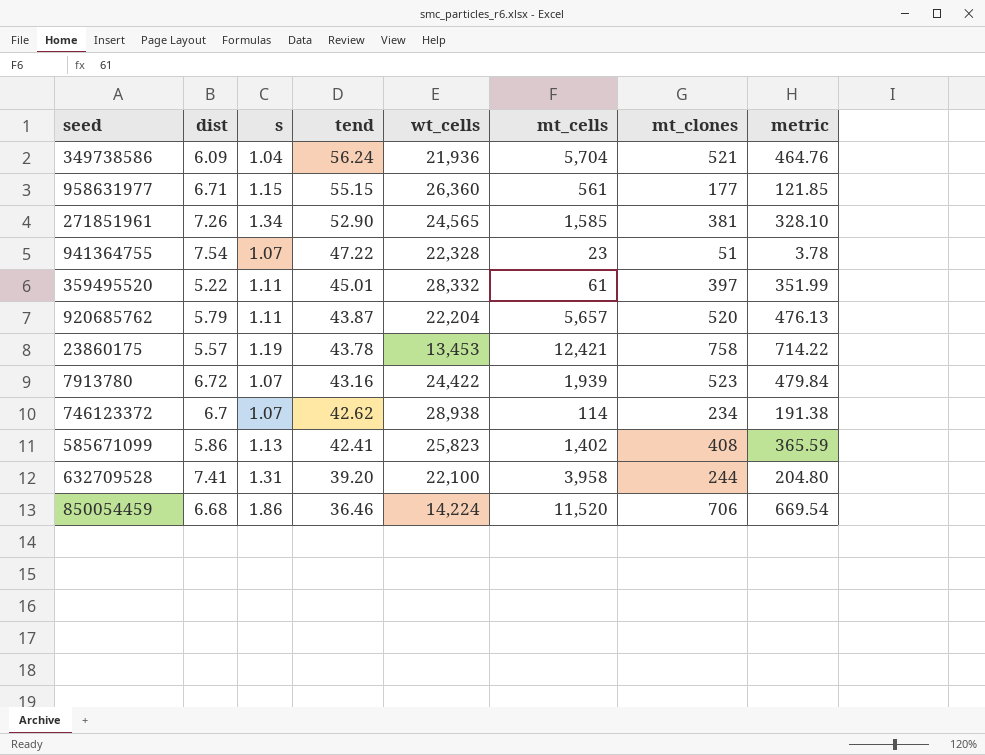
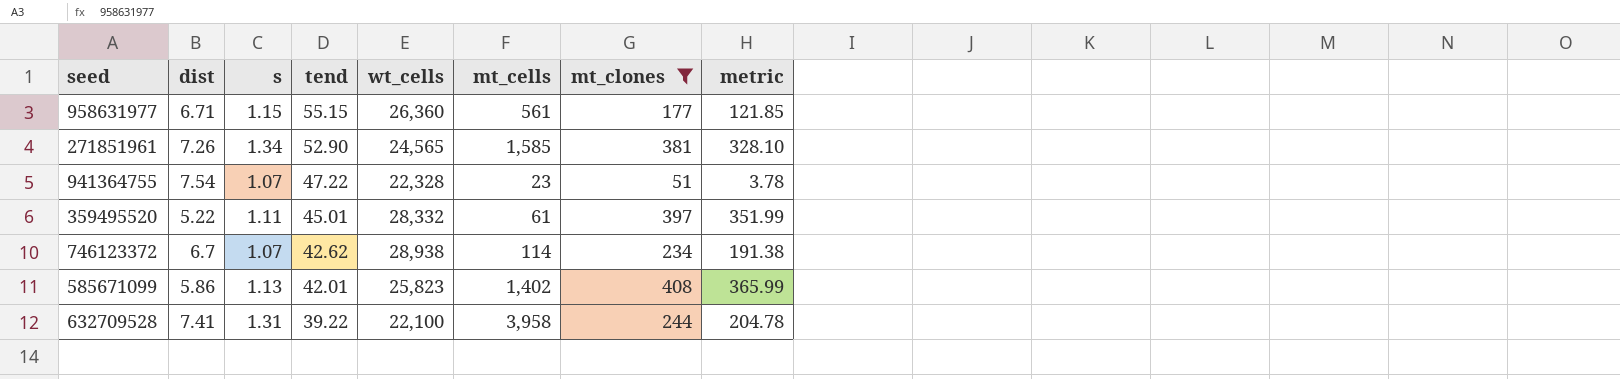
filter: none -> mt_clones <= 408
585671099 | tend: 42.41 -> 42.01
585671099 | metric: 365.59 -> 365.99
632709528 | tend: 39.20 -> 39.22
632709528 | metric: 204.80 -> 204.78

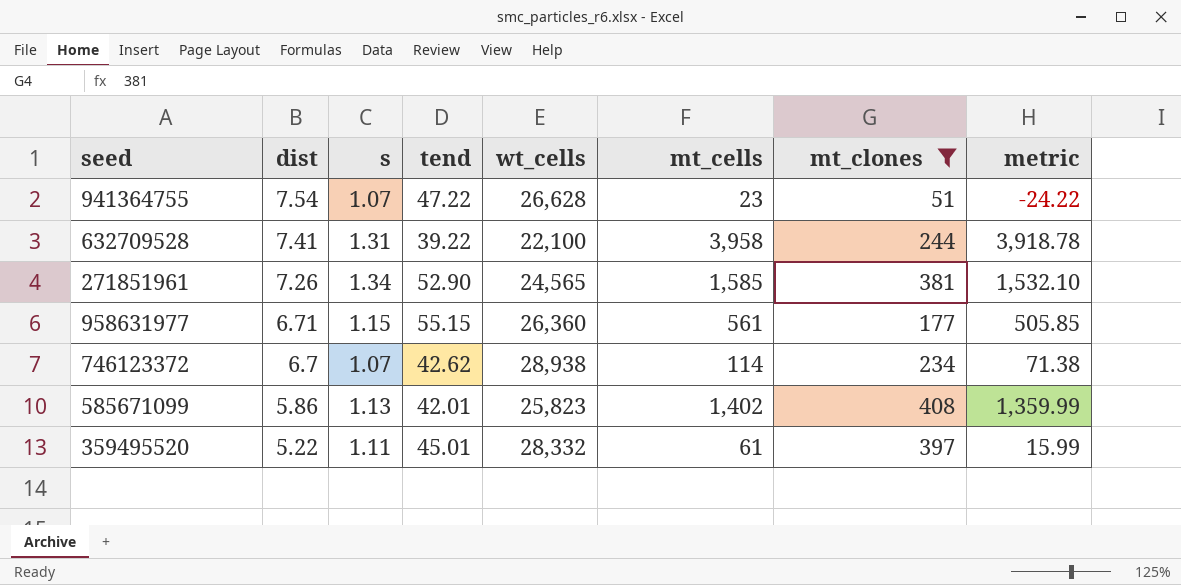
row order: tend descending -> dist descending
column metric | formula: [mt_clones] - [tend] -> [mt_cells] - [tend]
941364755 | wt_cells: 22,328 -> 26,628

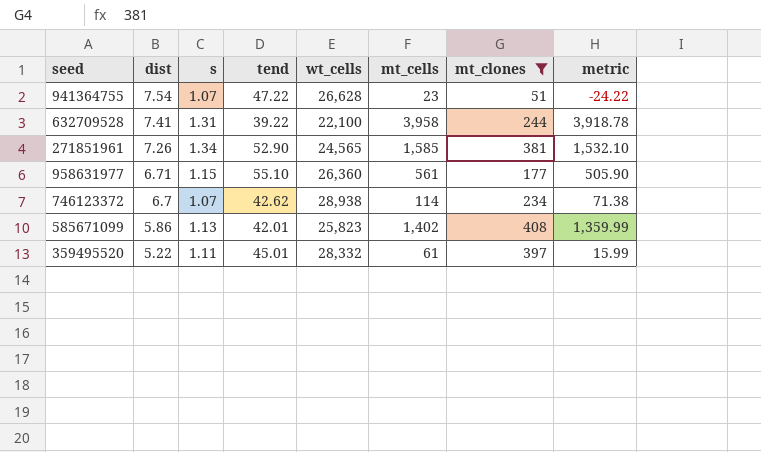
958631977 | tend: 55.15 -> 55.10
958631977 | metric: 505.85 -> 505.90

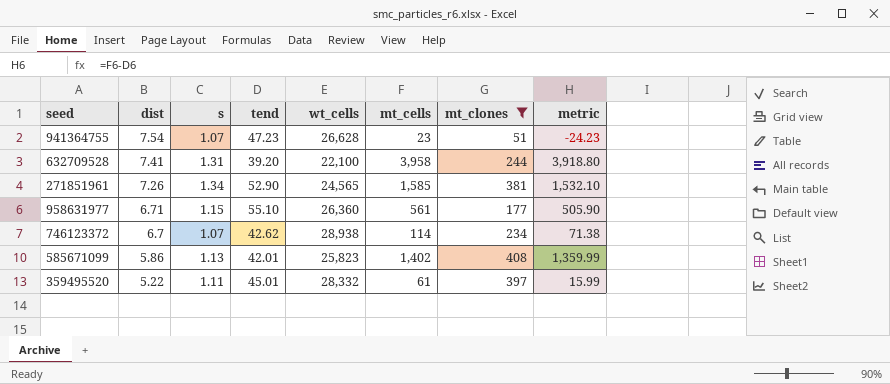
941364755 | tend: 47.22 -> 47.23
941364755 | metric: -24.22 -> -24.23
632709528 | tend: 39.22 -> 39.20
632709528 | metric: 3,918.78 -> 3,918.80

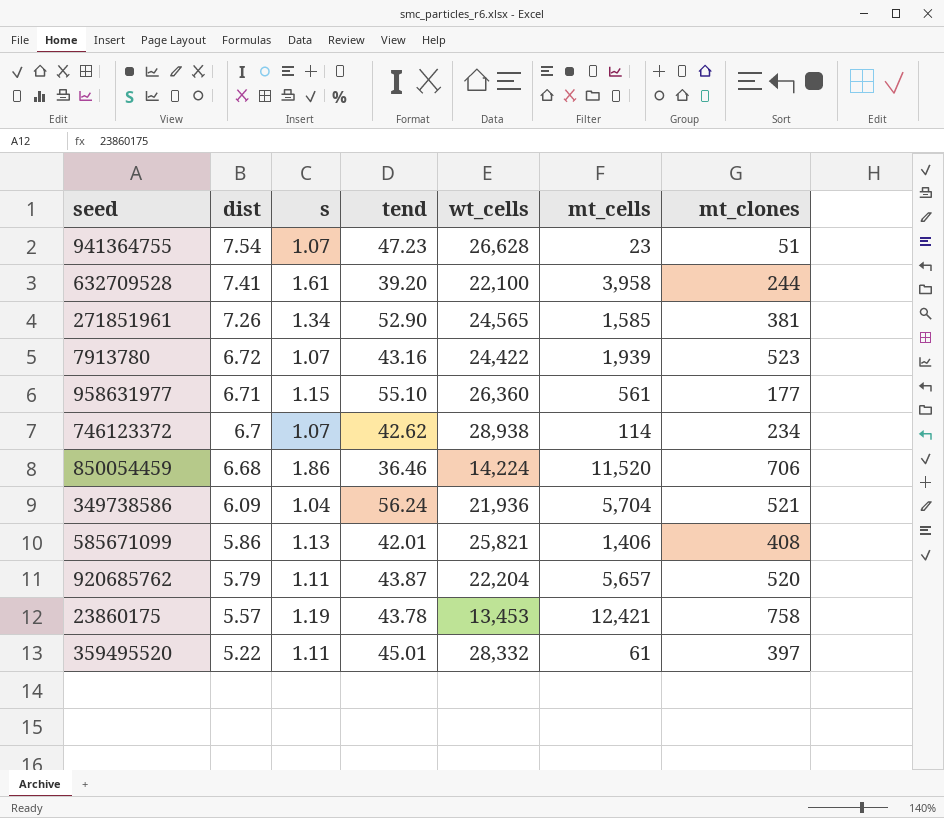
filter: mt_clones <= 408 -> none
column metric | formula: [mt_cells] - [tend] -> none
632709528 | s: 1.31 -> 1.61
585671099 | wt_cells: 25,823 -> 25,821
585671099 | mt_cells: 1,402 -> 1,406

